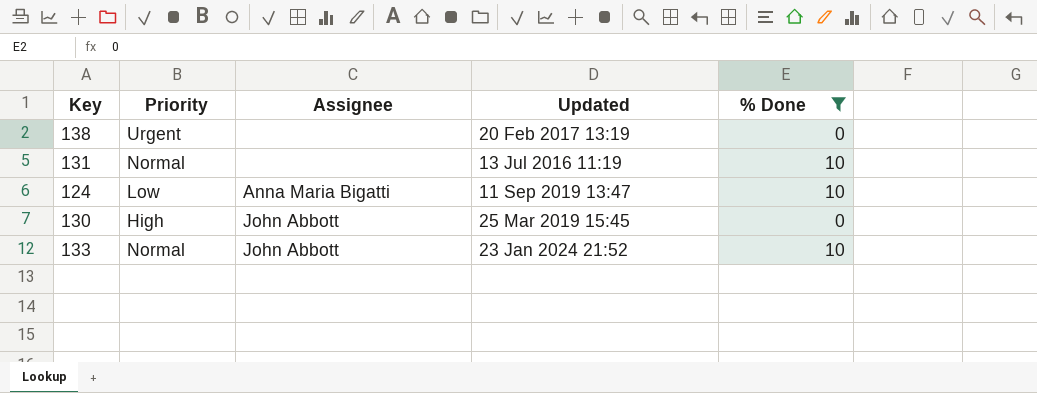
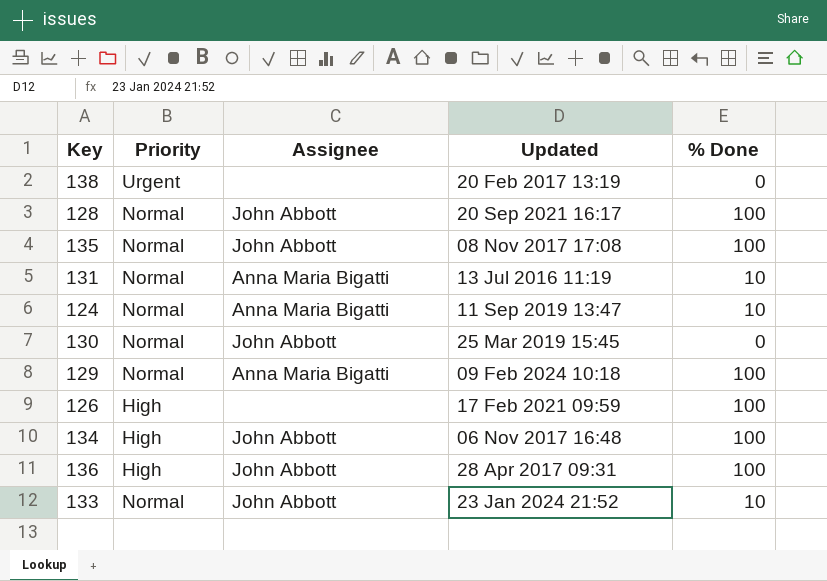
filter: % Done != 100 -> none
131 | Assignee: none -> Anna Maria Bigatti
124 | Priority: Low -> Normal
130 | Priority: High -> Normal

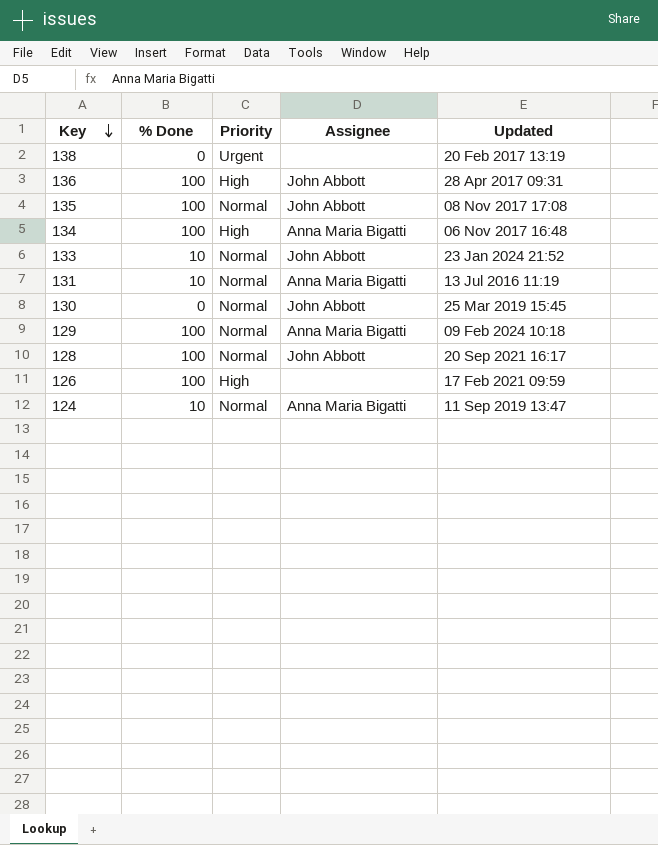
row order: none -> Key descending
column % Done | position: 5 -> 2
134 | Assignee: John Abbott -> Anna Maria Bigatti

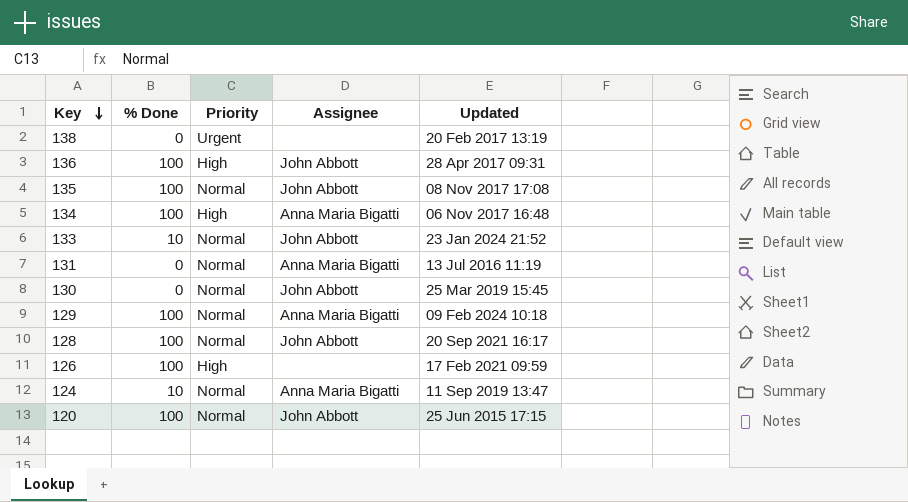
131 | % Done: 10 -> 0
row 120: none -> 100 | Normal | John Abbott | 25 Jun 2015 17:15

